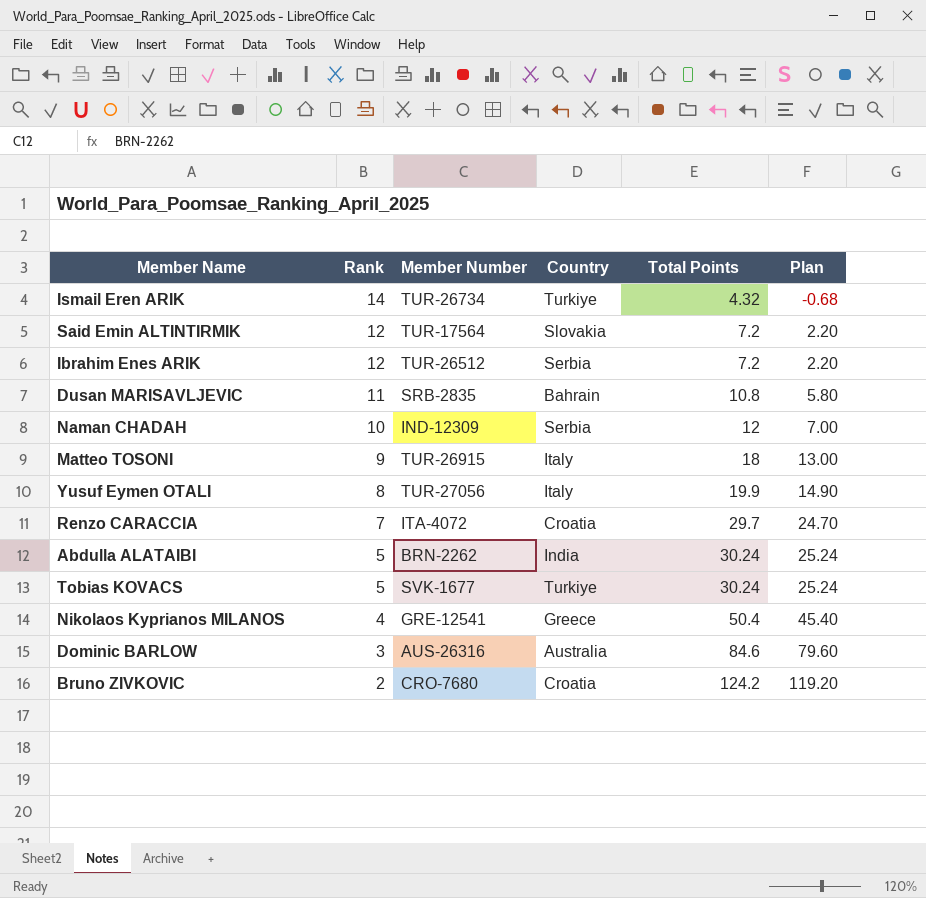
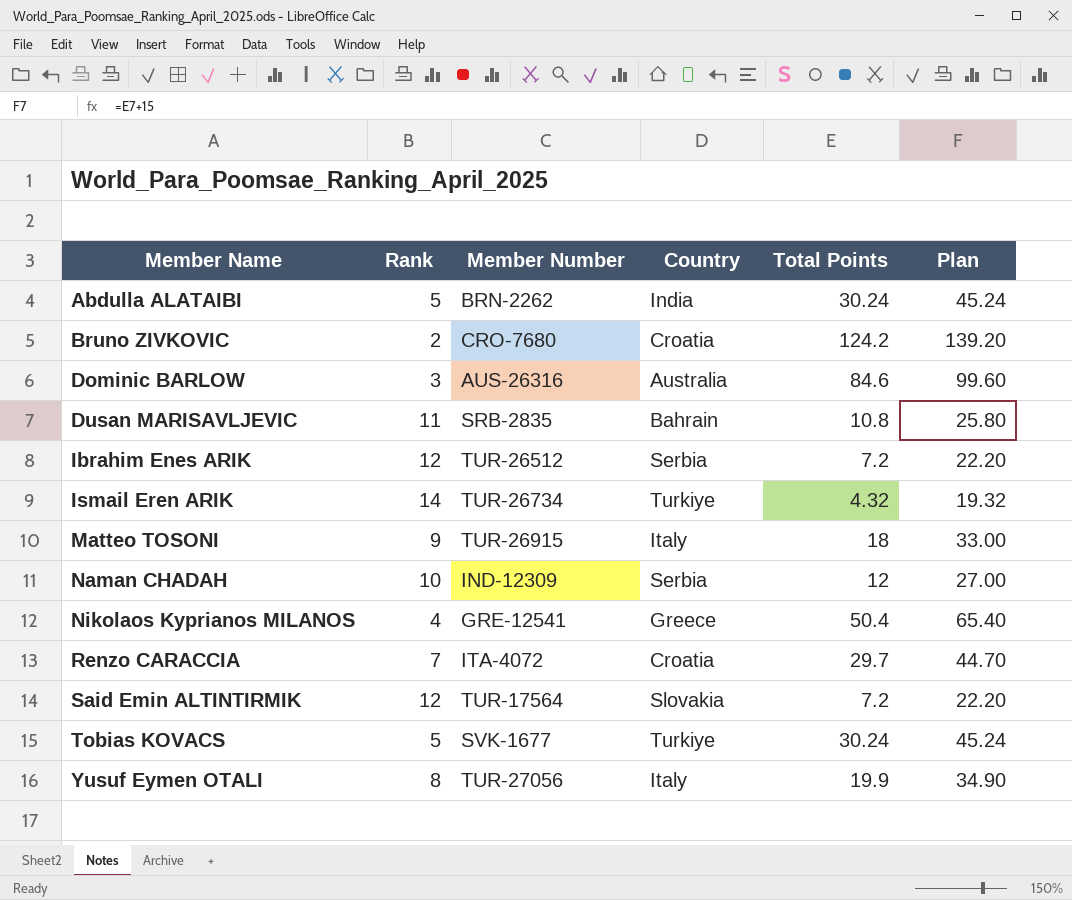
row order: Rank descending -> Member Name ascending
column Plan | formula: [Total Points] - 5 -> [Total Points] + 15

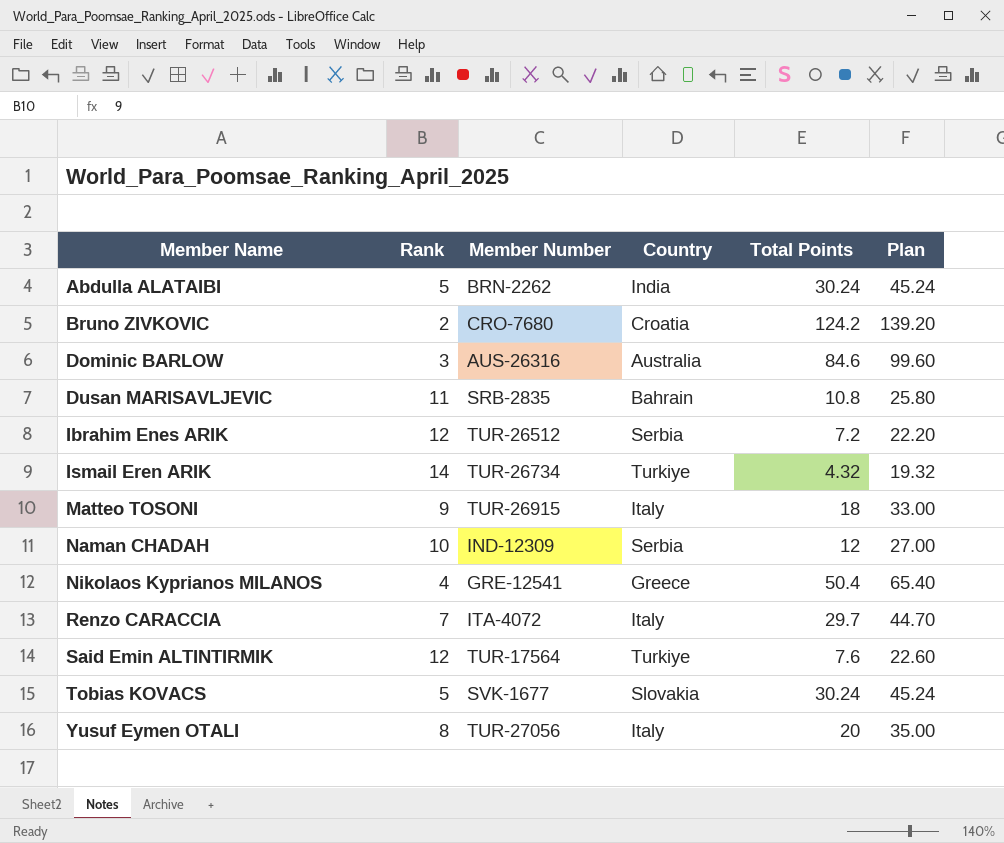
Renzo CARACCIA | Country: Croatia -> Italy
Said Emin ALTINTIRMIK | Country: Slovakia -> Turkiye
Said Emin ALTINTIRMIK | Total Points: 7.2 -> 7.6
Said Emin ALTINTIRMIK | Plan: 22.20 -> 22.60
Tobias KOVACS | Country: Turkiye -> Slovakia
Yusuf Eymen OTALI | Total Points: 19.9 -> 20
Yusuf Eymen OTALI | Plan: 34.90 -> 35.00

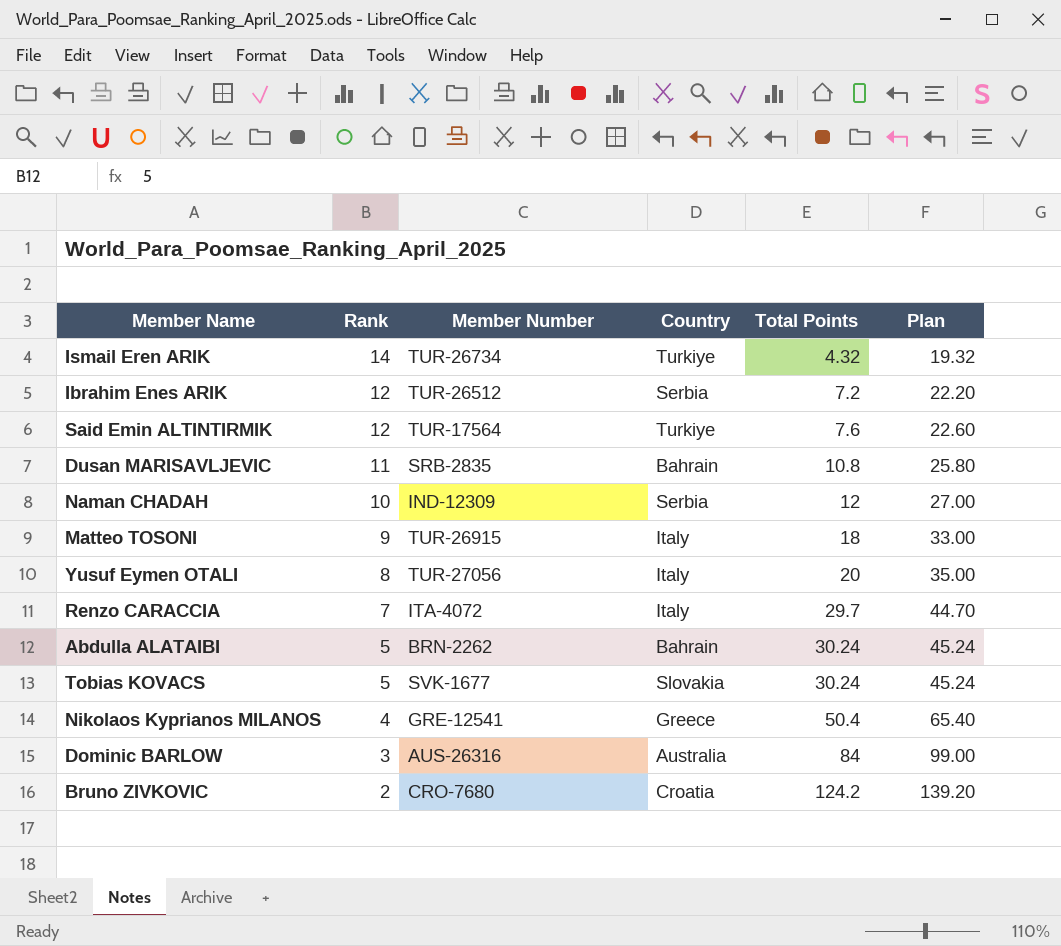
row order: Member Name ascending -> Rank descending
Abdulla ALATAIBI | Country: India -> Bahrain
Dominic BARLOW | Total Points: 84.6 -> 84
Dominic BARLOW | Plan: 99.60 -> 99.00

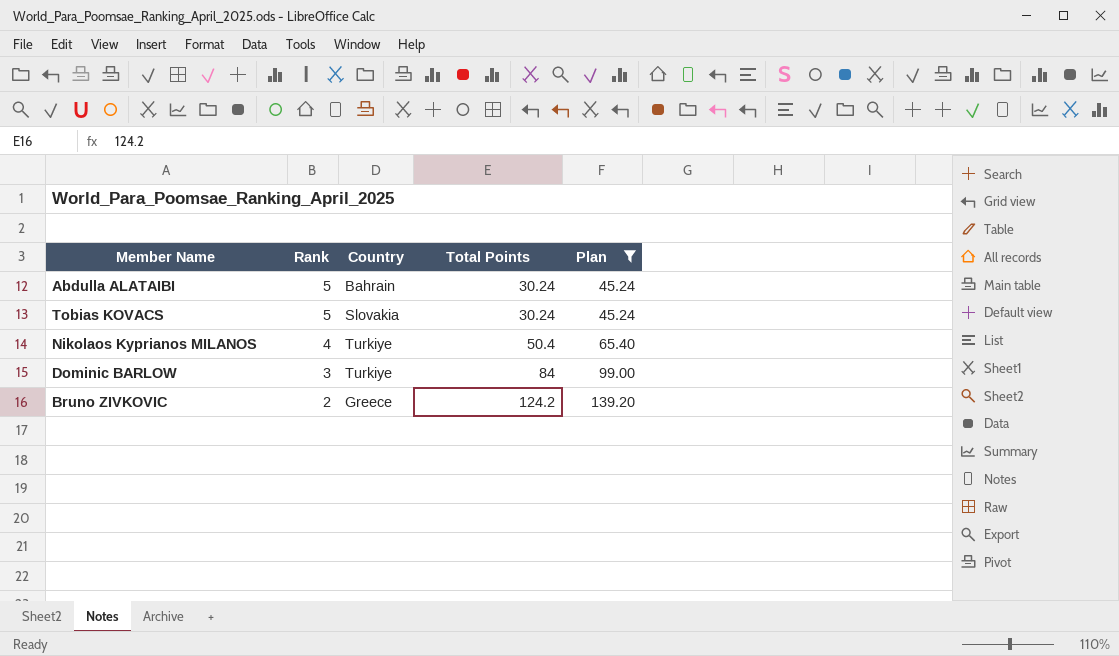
filter: none -> Plan >= 45.24
column Member Number | position: 3 -> none
Nikolaos Kyprianos MILANOS | Country: Greece -> Turkiye
Dominic BARLOW | Country: Australia -> Turkiye
Bruno ZIVKOVIC | Country: Croatia -> Greece

